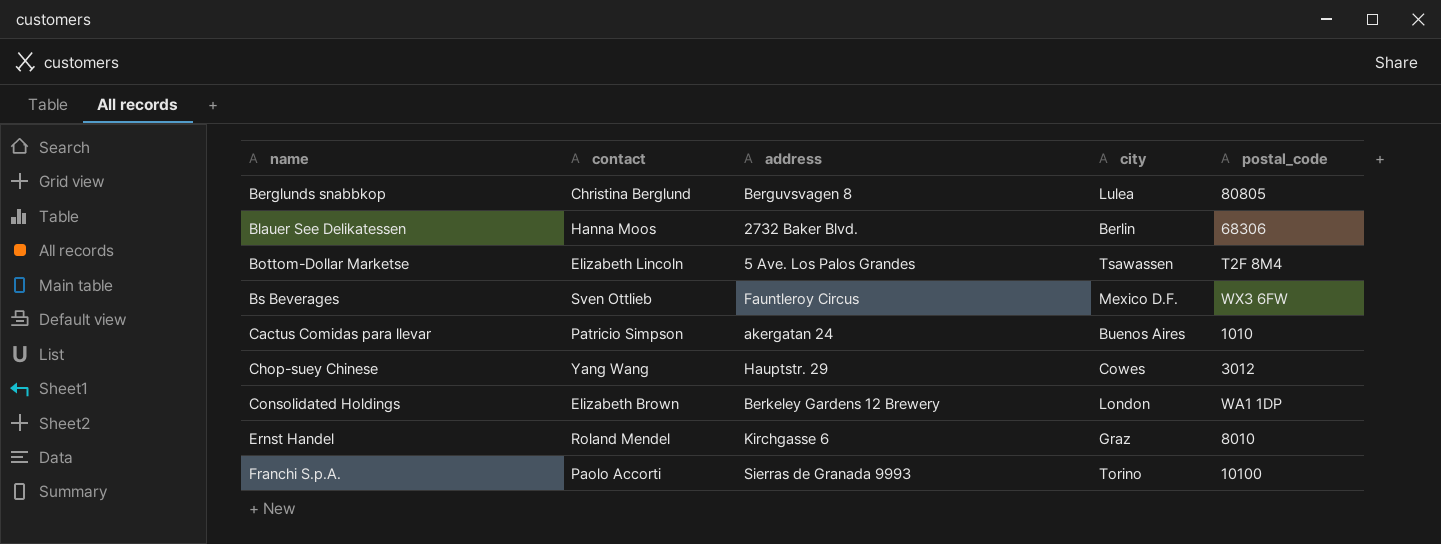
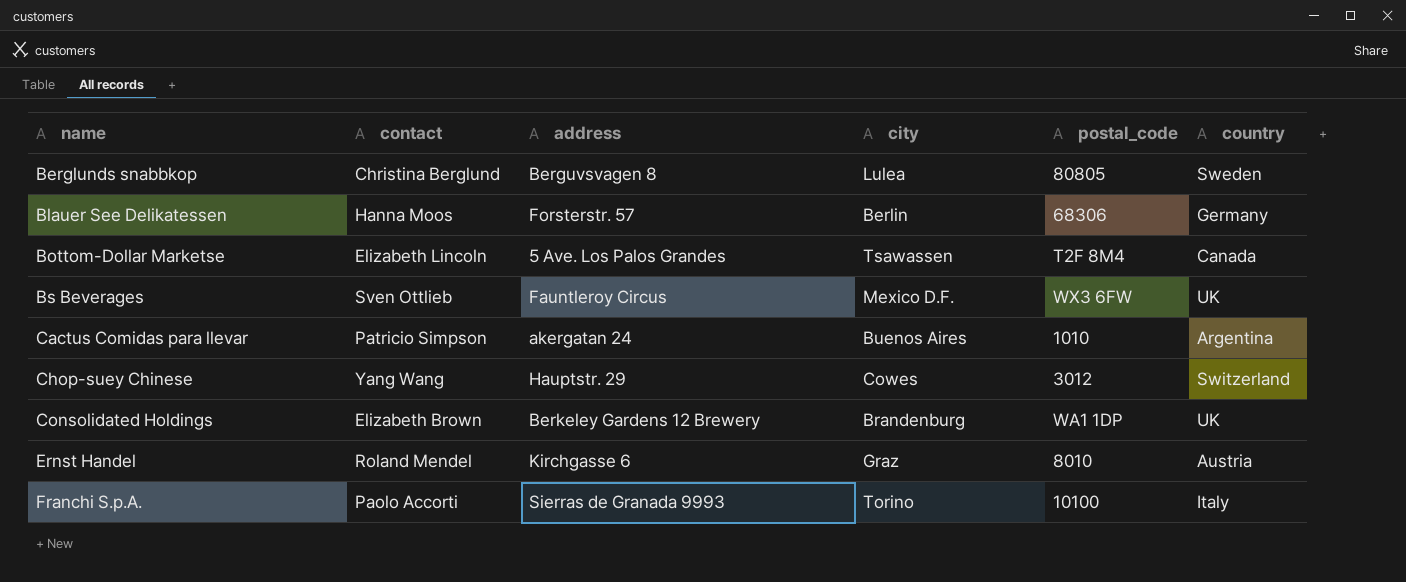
column country | position: none -> 6
Blauer See Delikatessen | address: 2732 Baker Blvd. -> Forsterstr. 57
Consolidated Holdings | city: London -> Brandenburg

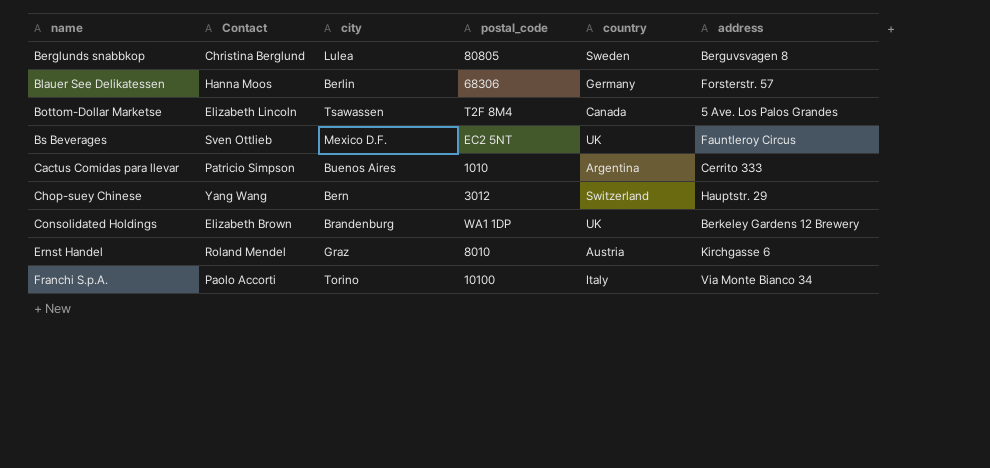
column name: contact -> Contact
column address | position: 3 -> 6
Bs Beverages | postal_code: WX3 6FW -> EC2 5NT
Cactus Comidas para llevar | address: akergatan 24 -> Cerrito 333
Chop-suey Chinese | city: Cowes -> Bern
Franchi S.p.A. | address: Sierras de Granada 9993 -> Via Monte Bianco 34

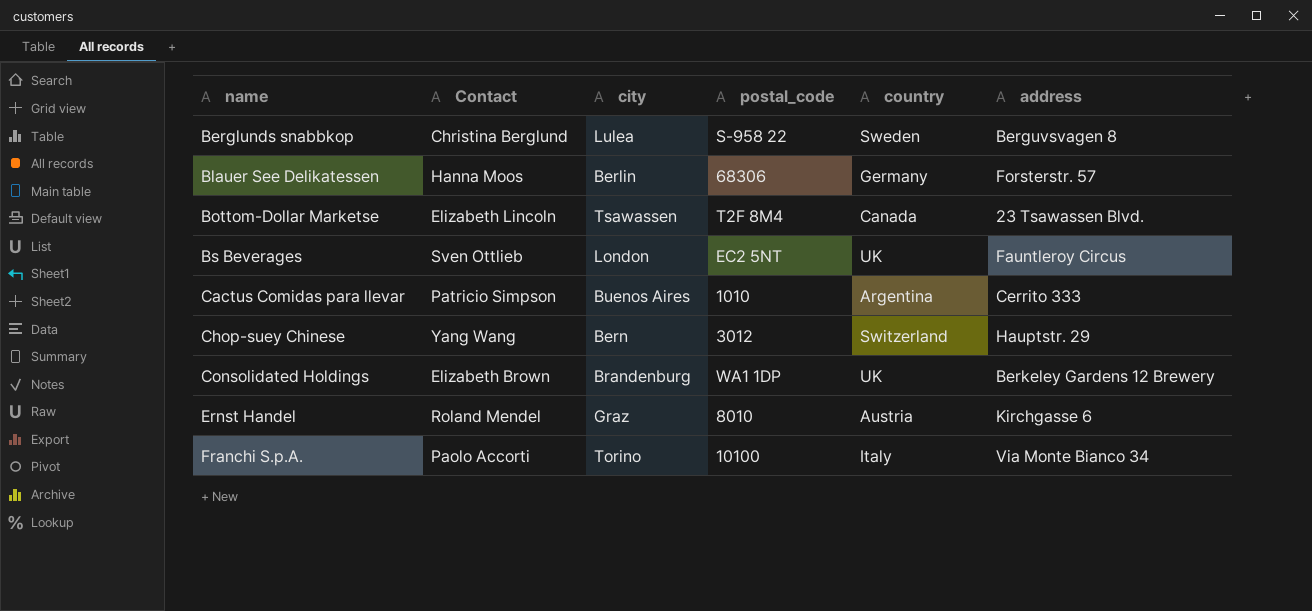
Berglunds snabbkop | postal_code: 80805 -> S-958 22
Bottom-Dollar Marketse | address: 5 Ave. Los Palos Grandes -> 23 Tsawassen Blvd.
Bs Beverages | city: Mexico D.F. -> London

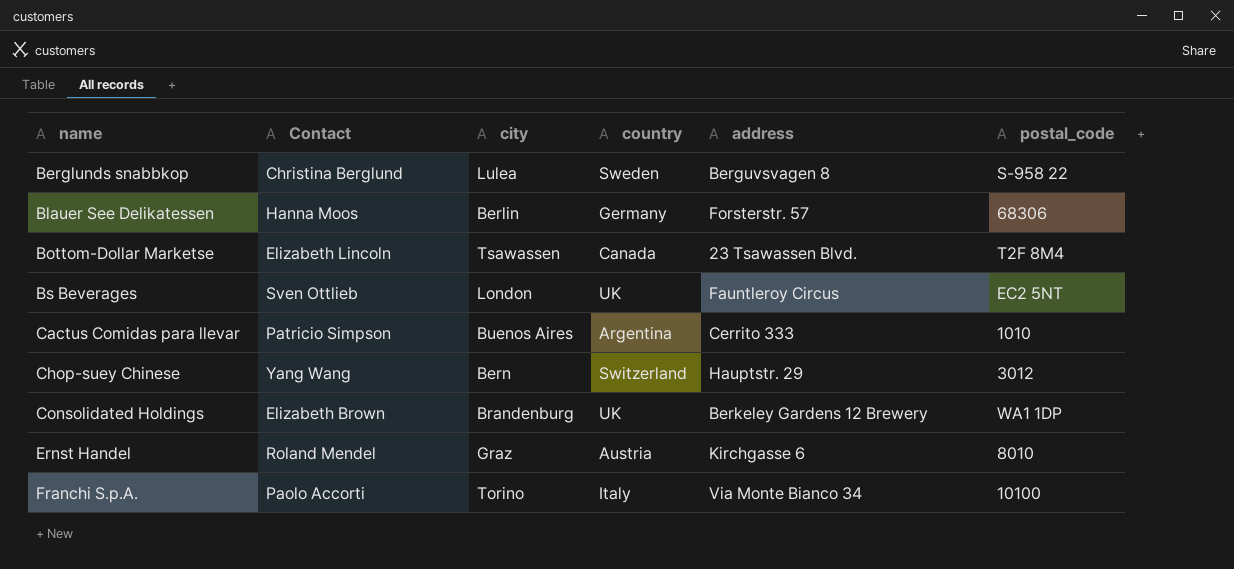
column postal_code | position: 4 -> 6

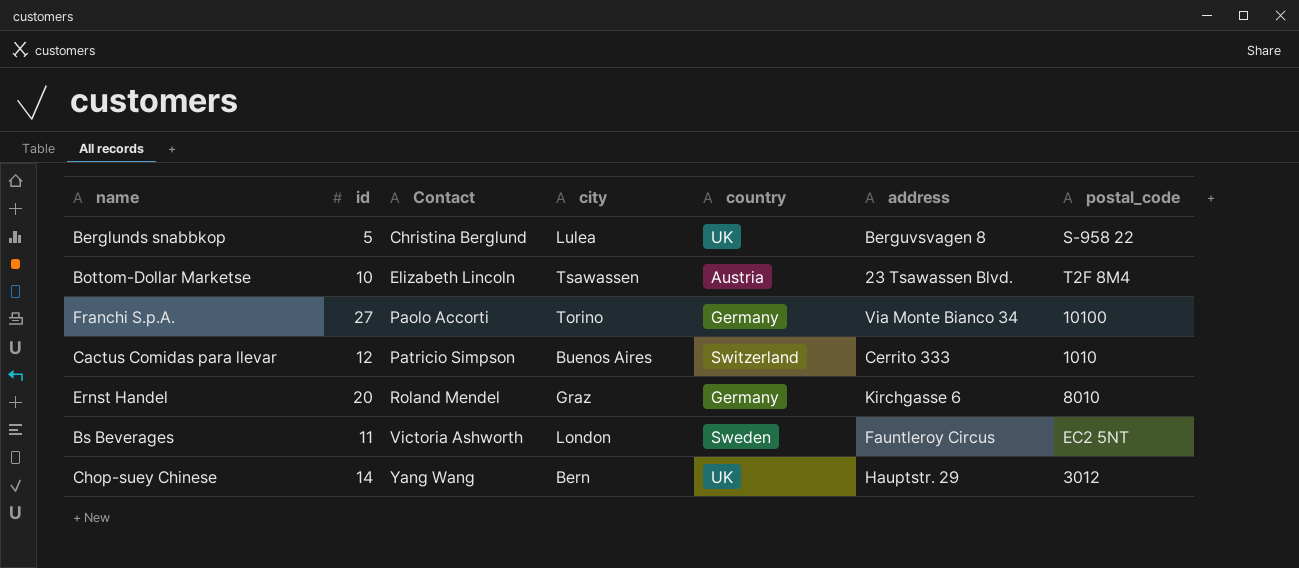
row order: name ascending -> Contact ascending
column id | position: none -> 2
row Blauer See Delikatessen: Hanna Moos | Berlin | Germany | Forsterstr. 57 | 68306 -> none
row Consolidated Holdings: Elizabeth Brown | Brandenburg | UK | Berkeley Gardens 12 Brewery | WA1 1DP -> none
Berglunds snabbkop | country: Sweden -> UK
Bottom-Dollar Marketse | country: Canada -> Austria
Franchi S.p.A. | country: Italy -> Germany
Cactus Comidas para llevar | country: Argentina -> Switzerland
Ernst Handel | country: Austria -> Germany
Bs Beverages | Contact: Sven Ottlieb -> Victoria Ashworth
Bs Beverages | country: UK -> Sweden
Chop-suey Chinese | country: Switzerland -> UK

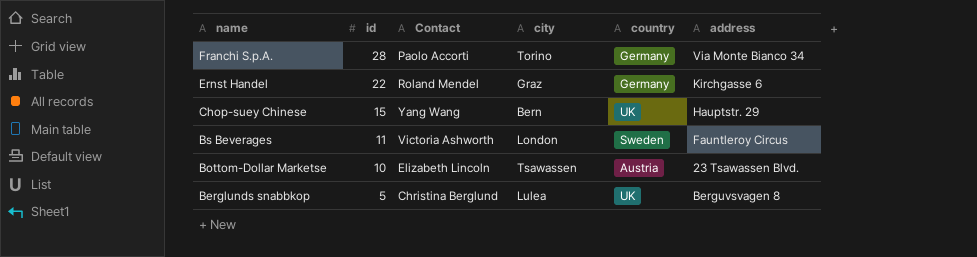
row order: Contact ascending -> name descending
column postal_code | position: 7 -> none
row Cactus Comidas para llevar: 12 | Patricio Simpson | Buenos Aires | Switzerland | Cerrito 333 | 1010 -> none
Franchi S.p.A. | id: 27 -> 28
Ernst Handel | id: 20 -> 22
Chop-suey Chinese | id: 14 -> 15

